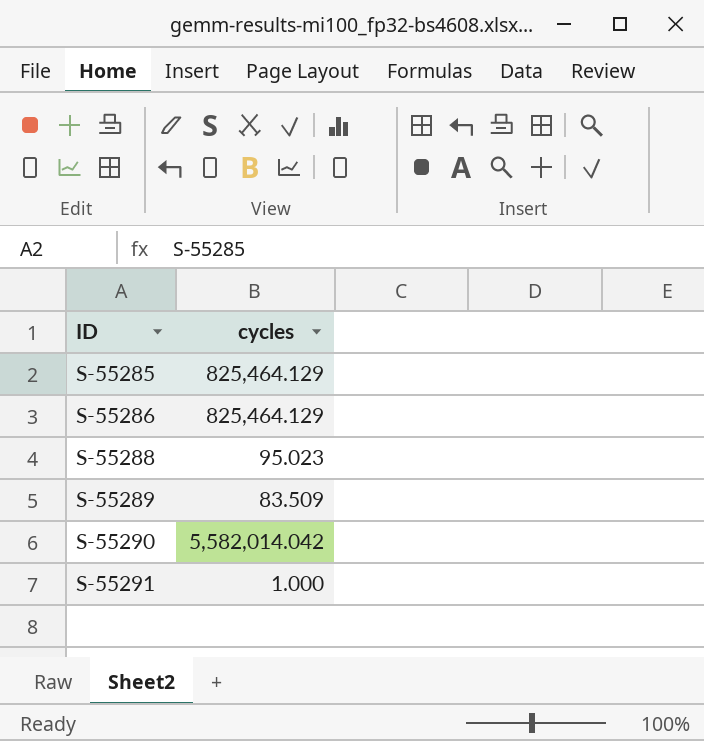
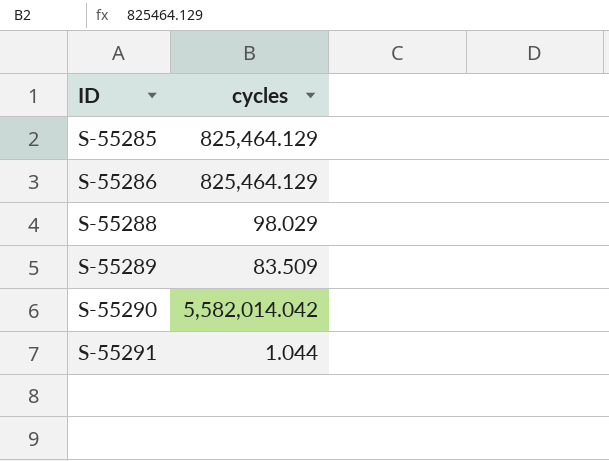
S-55288 | cycles: 95.023 -> 98.029
S-55291 | cycles: 1.000 -> 1.044

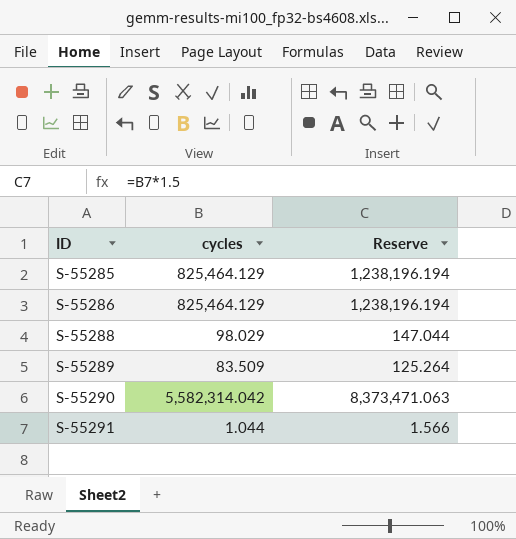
column Reserve | formula: none -> [cycles] * 1.5
S-55290 | cycles: 5,582,014.042 -> 5,582,314.042

